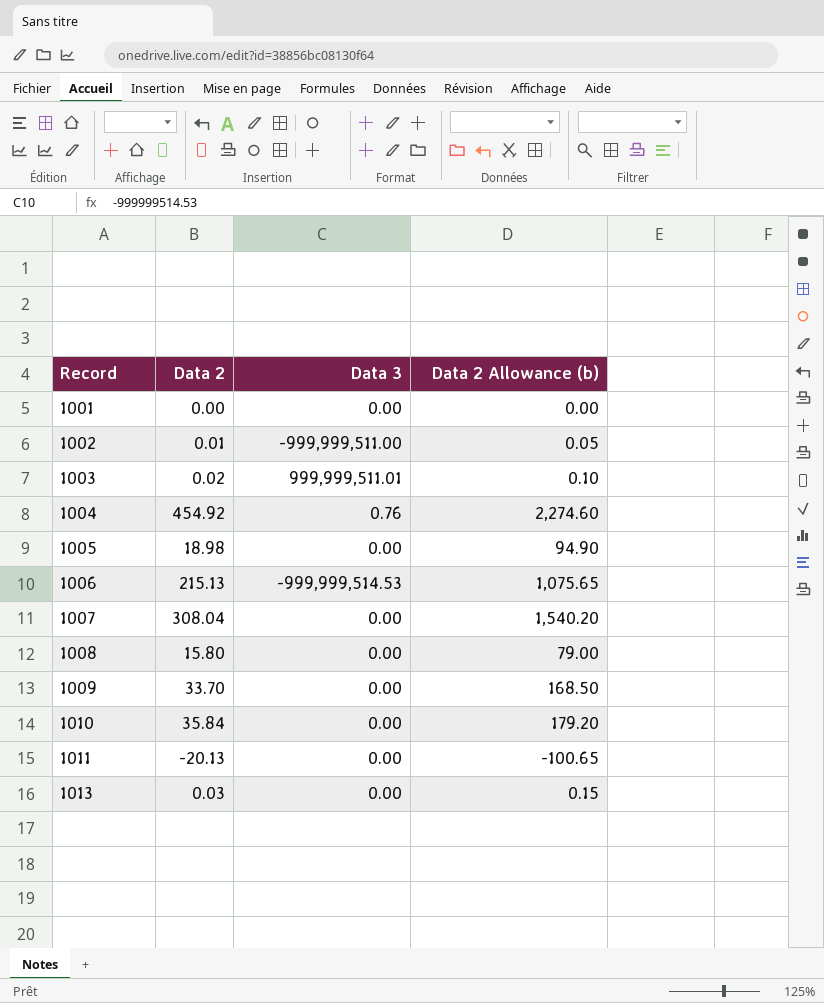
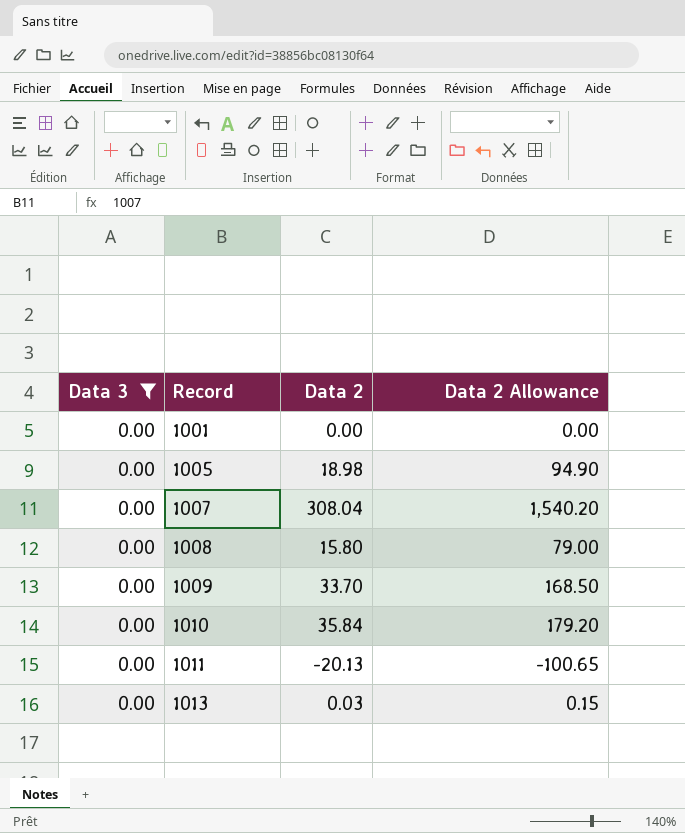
filter: none -> Data 3 = 0.00
column Data 3 | position: 3 -> 1
column name: Data 2 Allowance (b) -> Data 2 Allowance

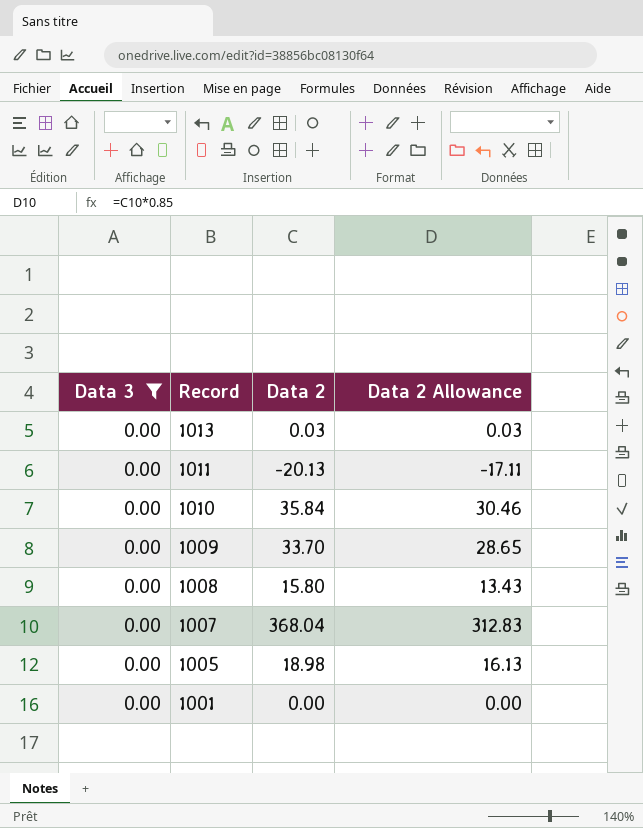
row order: Record ascending -> Record descending
column Data 2 Allowance | formula: [Data 2] * 5 -> [Data 2] * 0.85
1007 | Data 2: 308.04 -> 368.04

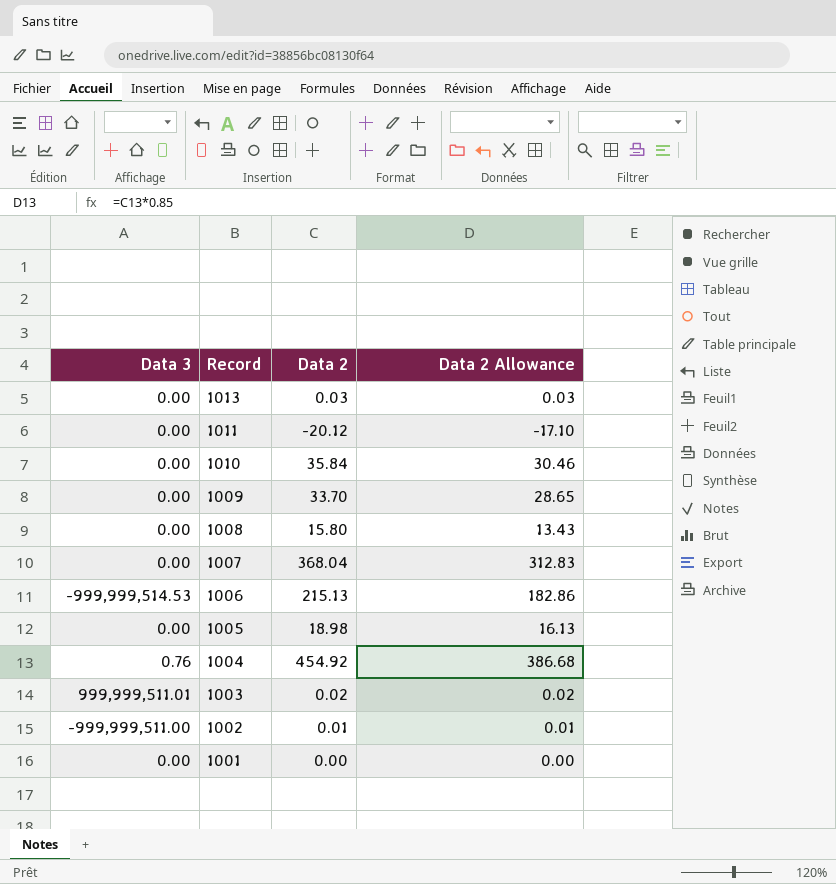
filter: Data 3 = 0.00 -> none
1011 | Data 2: -20.13 -> -20.12
1011 | Data 2 Allowance: -17.11 -> -17.10

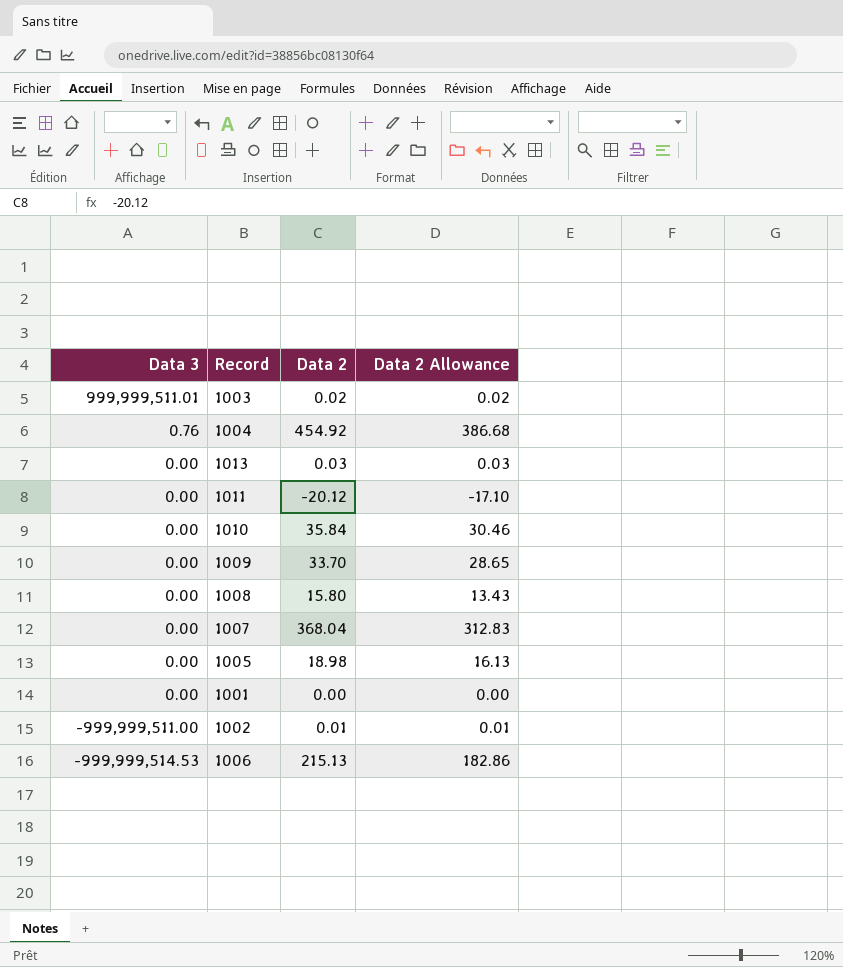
row order: Record descending -> Data 3 descending

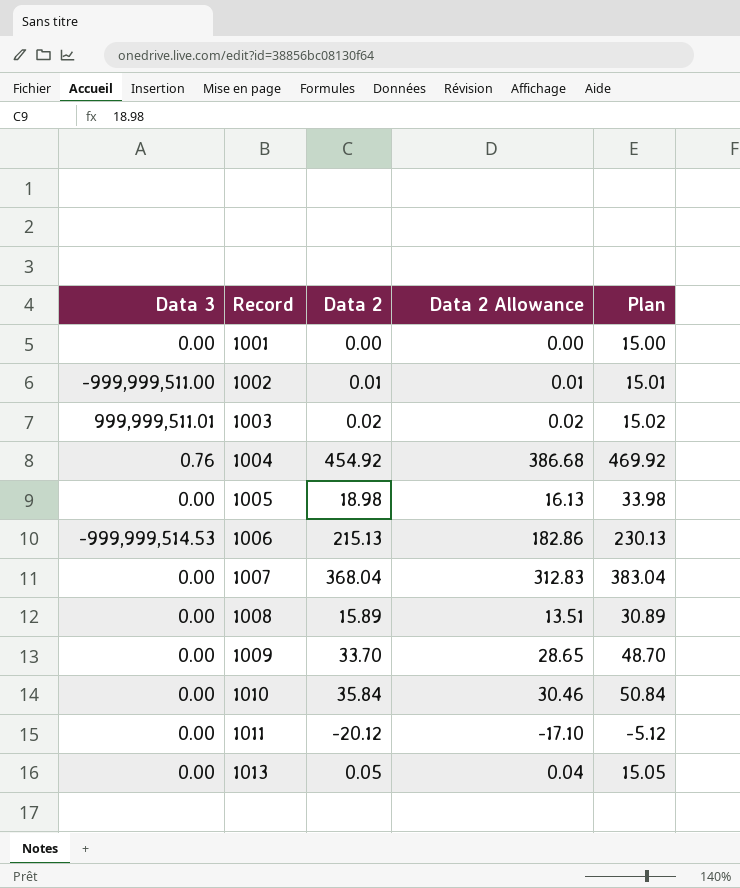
row order: Data 3 descending -> Record ascending
column Plan | formula: none -> [Data 2] + 15
1008 | Data 2: 15.80 -> 15.89
1008 | Data 2 Allowance: 13.43 -> 13.51
1013 | Data 2: 0.03 -> 0.05
1013 | Data 2 Allowance: 0.03 -> 0.04

